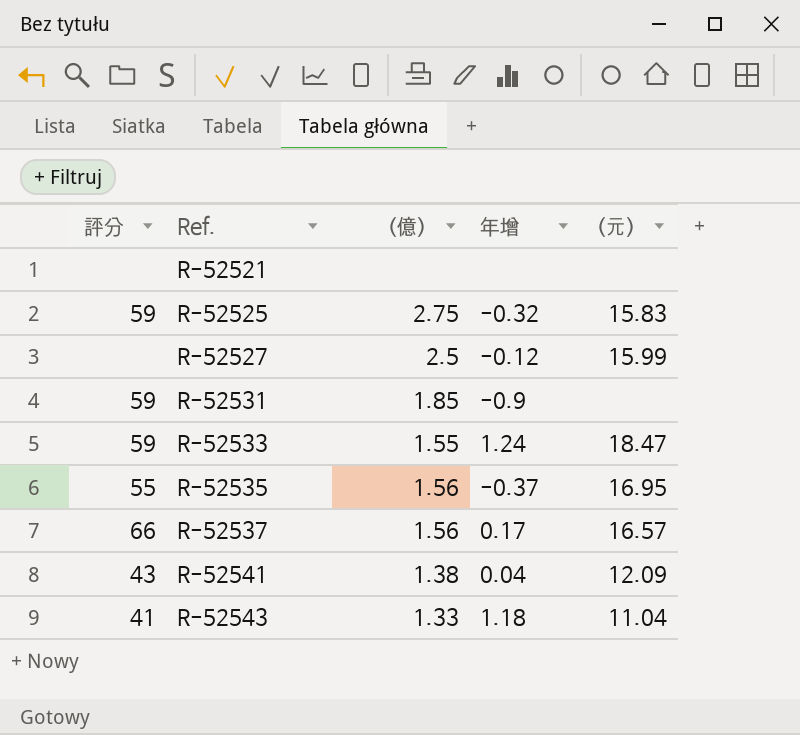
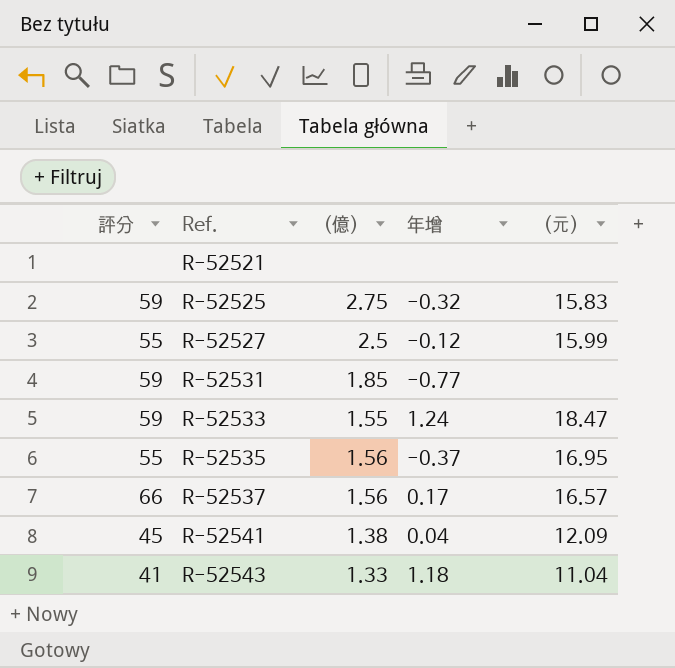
R-52527 | 評分: none -> 55
R-52531 | 年增: -0.9 -> -0.77
R-52541 | 評分: 43 -> 45

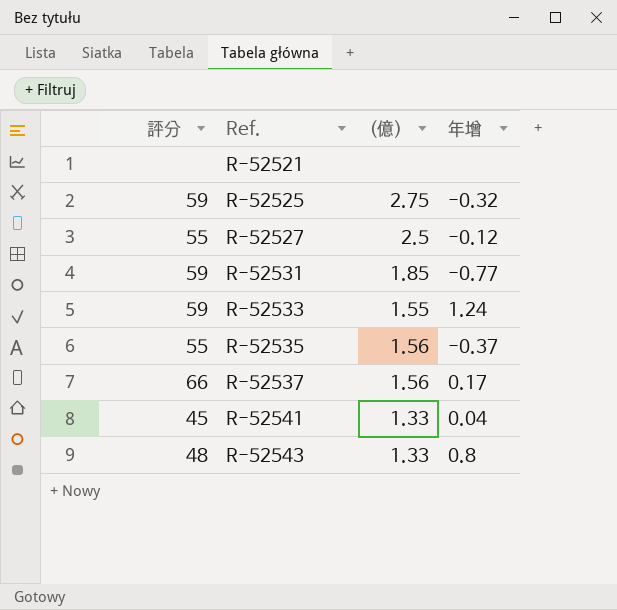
column (元) | position: 5 -> none
R-52541 | (億): 1.38 -> 1.33
R-52543 | 評分: 41 -> 48
R-52543 | 年增: 1.18 -> 0.8

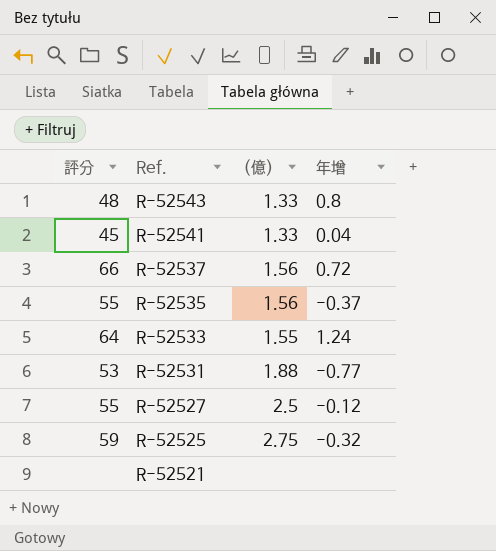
row order: Ref. ascending -> Ref. descending
R-52537 | 年增: 0.17 -> 0.72
R-52533 | 評分: 59 -> 64
R-52531 | 評分: 59 -> 53
R-52531 | (億): 1.85 -> 1.88

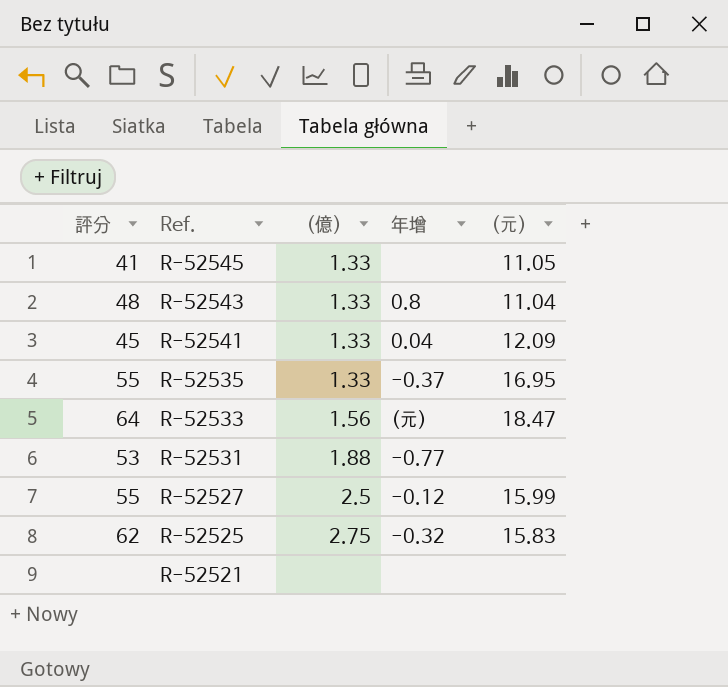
column (元) | position: none -> 5
row R-52537: 66 | 1.56 | 0.72 -> none
row R-52545: none -> 41 | 1.33 | none | 11.05
R-52535 | (億): 1.56 -> 1.33
R-52533 | (億): 1.55 -> 1.56
R-52533 | 年增: 1.24 -> (元)
R-52525 | 評分: 59 -> 62

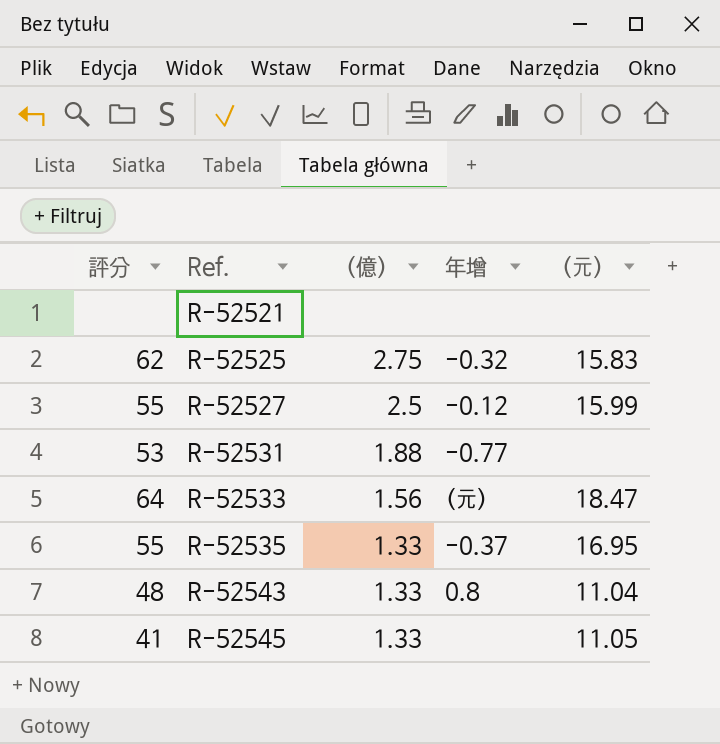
row order: Ref. descending -> Ref. ascending
row R-52541: 45 | 1.33 | 0.04 | 12.09 -> none

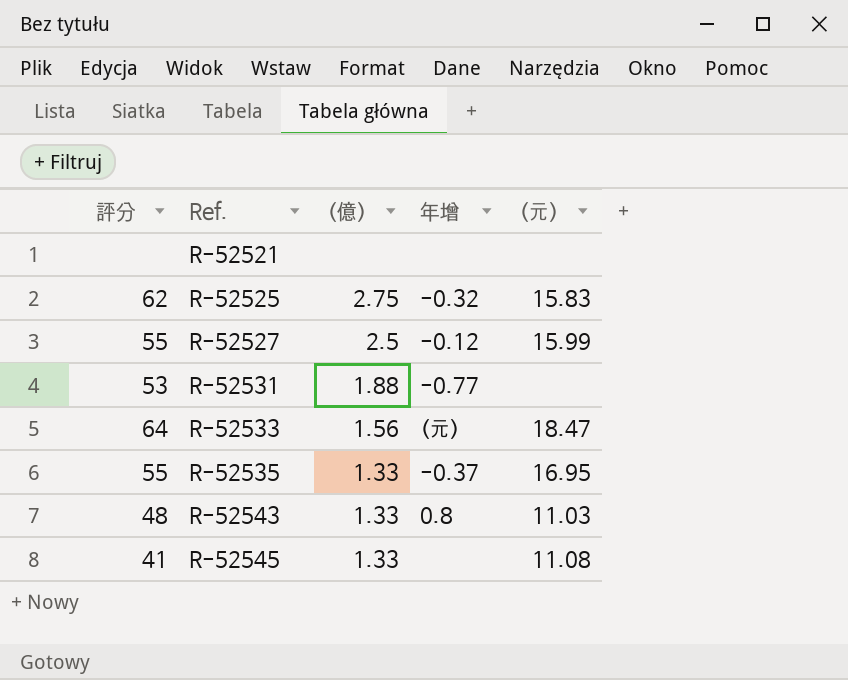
R-52543 | (元): 11.04 -> 11.03
R-52545 | (元): 11.05 -> 11.08

